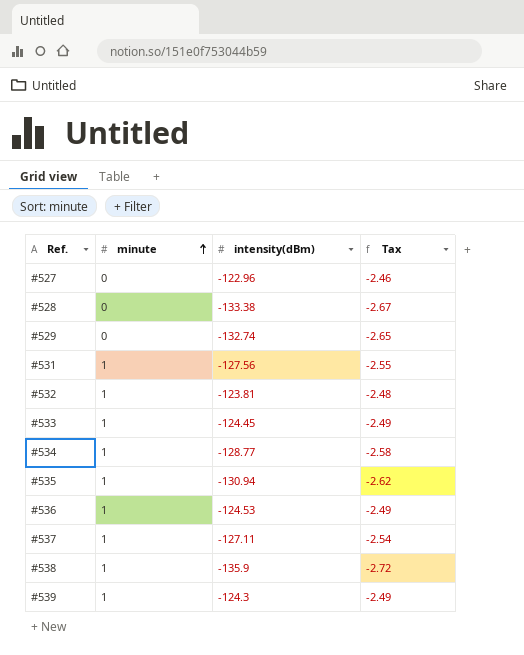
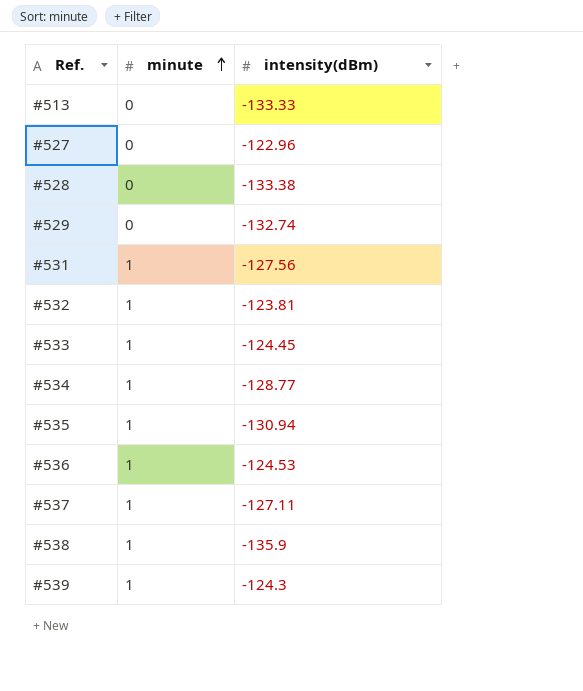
column Tax | formula: [intensity(dBm)] * 0.02 -> none
row #513: none -> 0 | -133.33

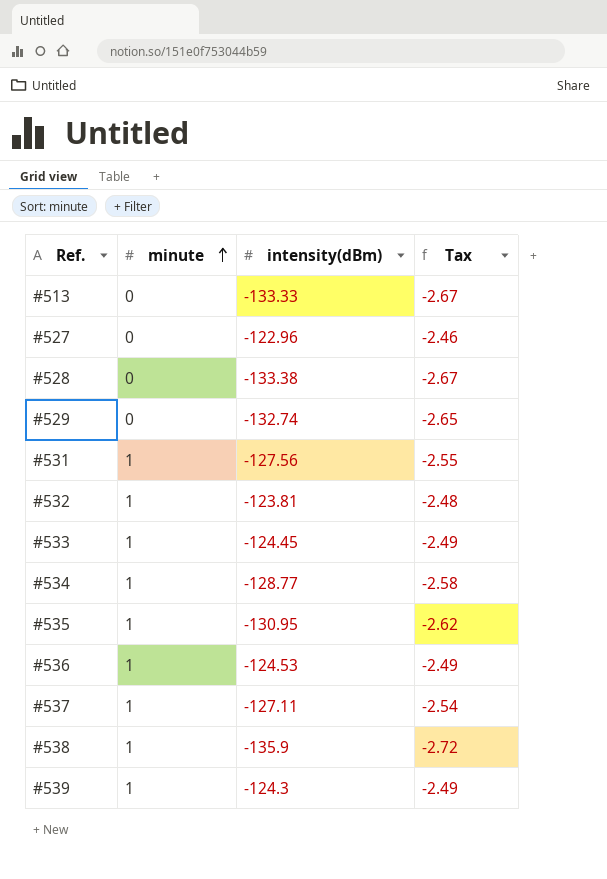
column Tax | formula: none -> [intensity(dBm)] * 0.02
#535 | intensity(dBm): -130.94 -> -130.95

